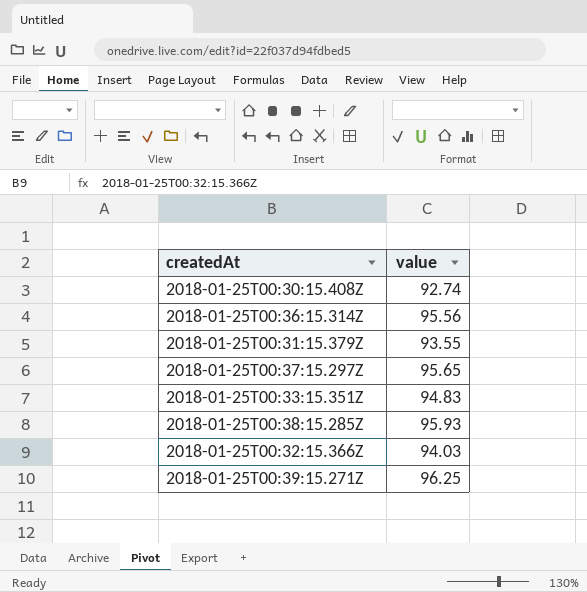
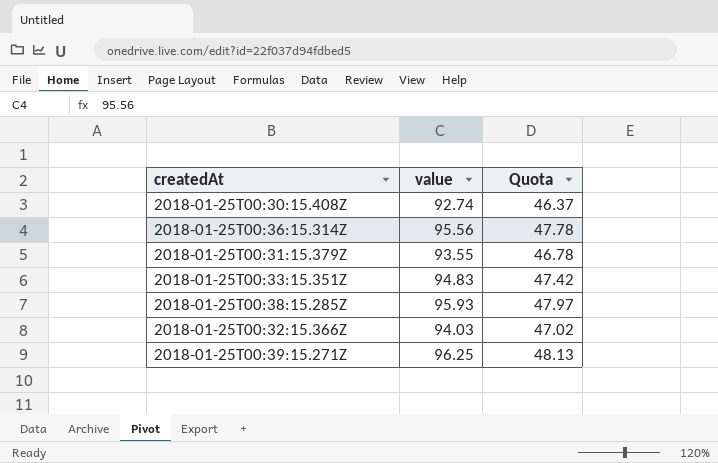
column Quota | formula: none -> [value] * 0.5
row 2018-01-25T00:37:15.297Z: 95.65 -> none

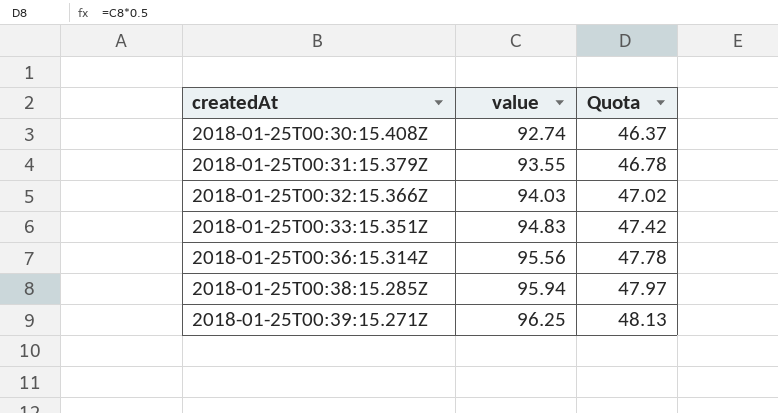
row order: none -> createdAt ascending
2018-01-25T00:38:15.285Z | value: 95.93 -> 95.94

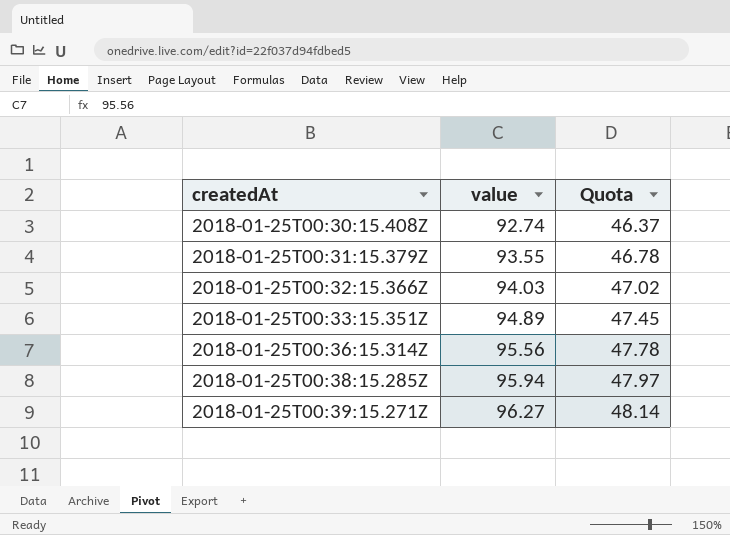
2018-01-25T00:33:15.351Z | value: 94.83 -> 94.89
2018-01-25T00:33:15.351Z | Quota: 47.42 -> 47.45
2018-01-25T00:39:15.271Z | value: 96.25 -> 96.27
2018-01-25T00:39:15.271Z | Quota: 48.13 -> 48.14

